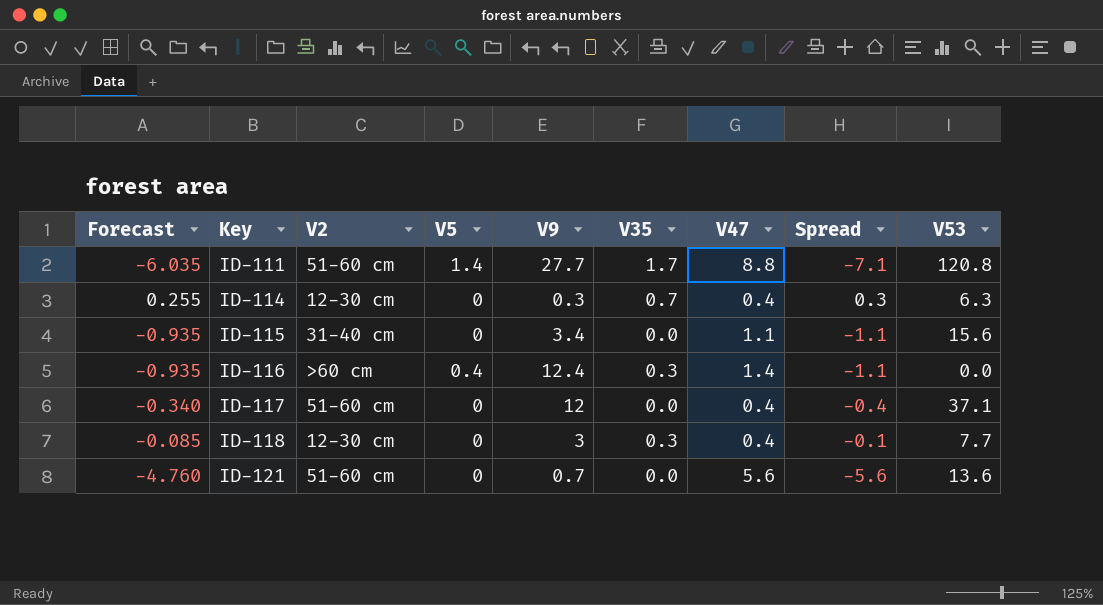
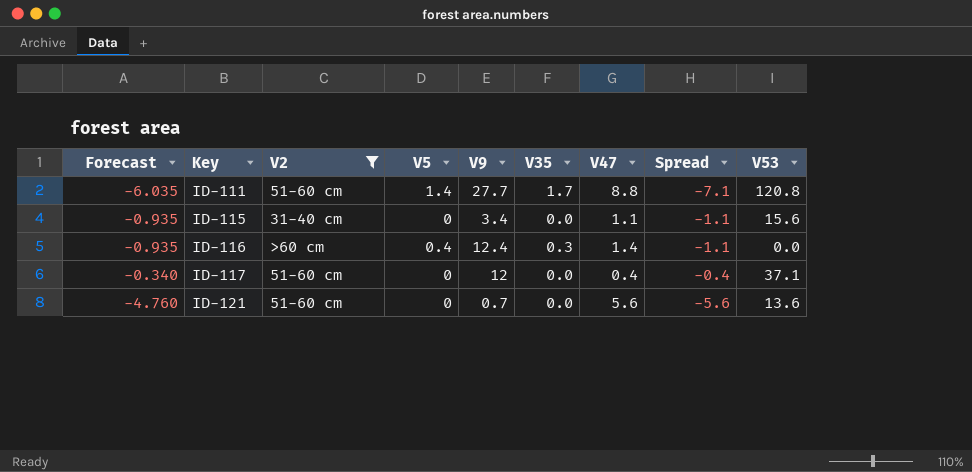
filter: none -> V2 != 12-30 cm

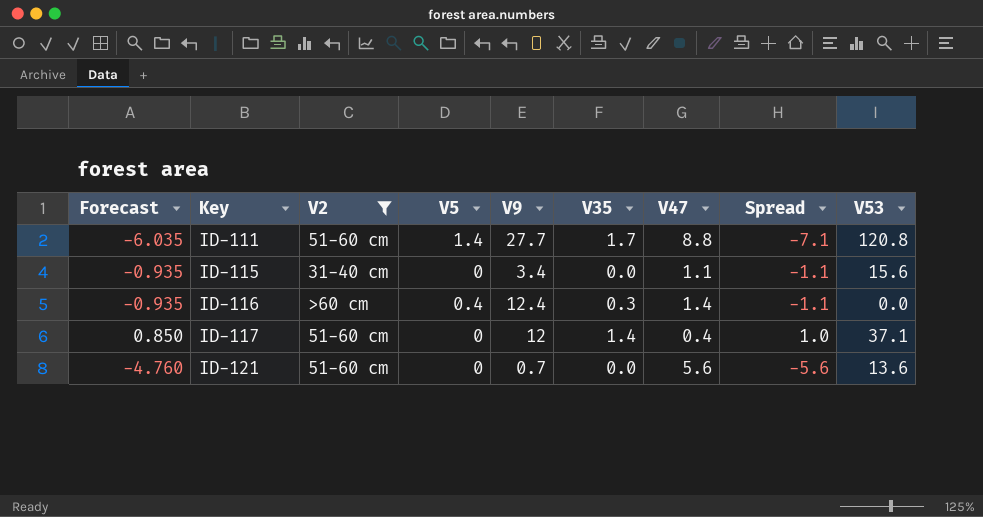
ID-117 | Forecast: -0.340 -> 0.850
ID-117 | V35: 0.0 -> 1.4
ID-117 | Spread: -0.4 -> 1.0

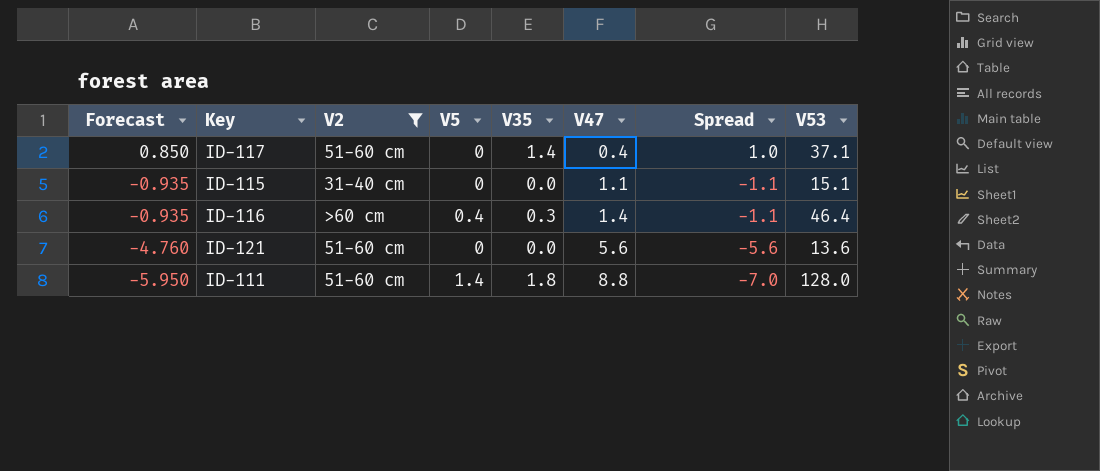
row order: Key ascending -> Forecast descending
column V9 | position: 5 -> none
ID-115 | V53: 15.6 -> 15.1
ID-116 | V53: 0.0 -> 46.4
ID-111 | Forecast: -6.035 -> -5.950
ID-111 | V35: 1.7 -> 1.8
ID-111 | Spread: -7.1 -> -7.0
ID-111 | V53: 120.8 -> 128.0

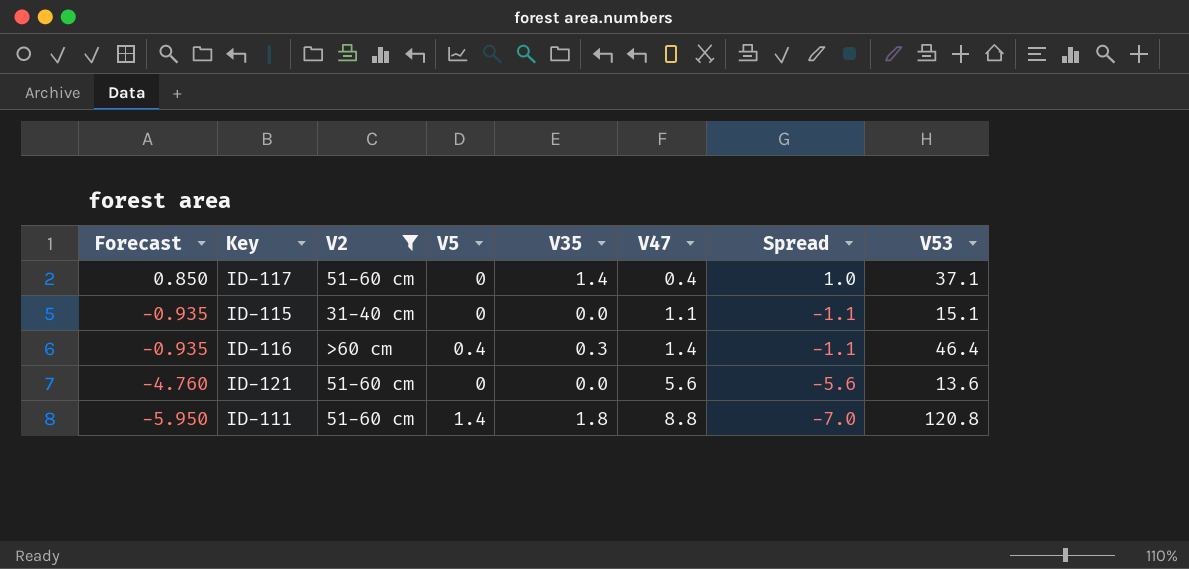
ID-111 | V53: 128.0 -> 120.8

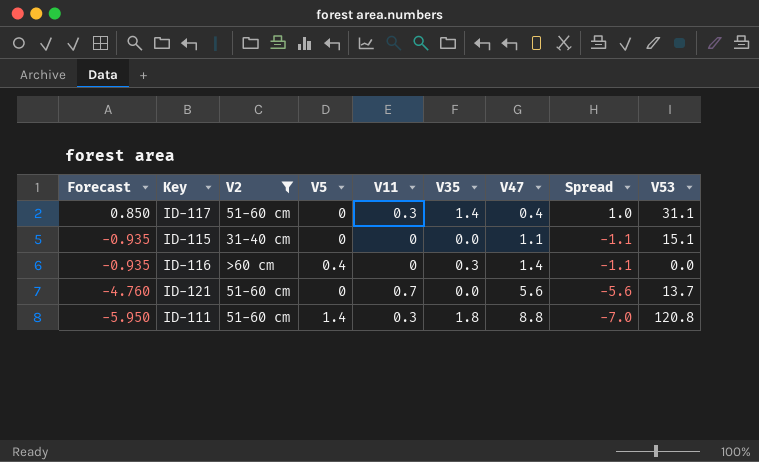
column V11 | position: none -> 5
ID-117 | V53: 37.1 -> 31.1
ID-116 | V53: 46.4 -> 0.0
ID-121 | V53: 13.6 -> 13.7

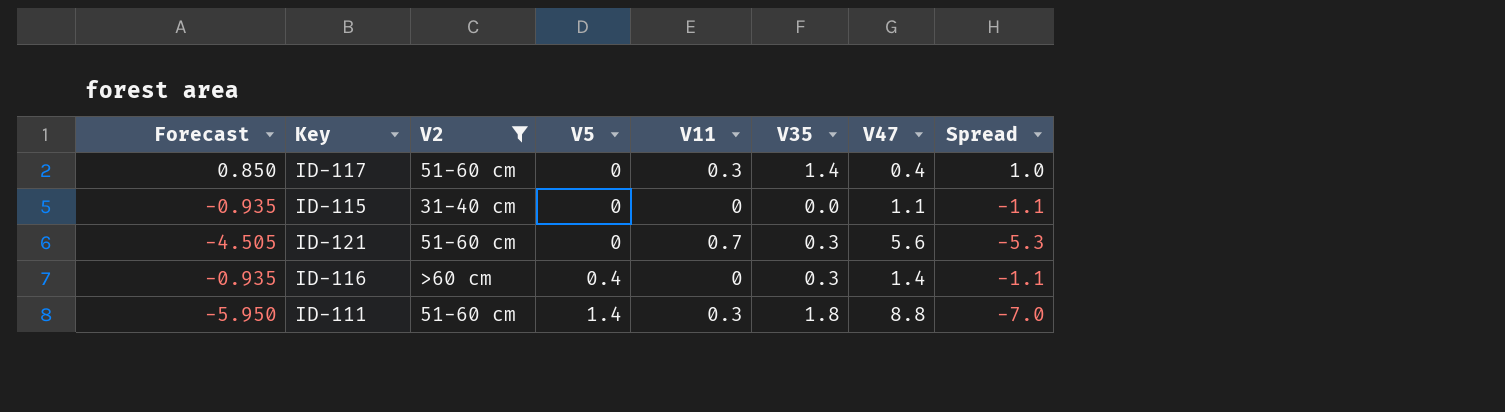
row order: Forecast descending -> V5 ascending
column V53 | position: 9 -> none
ID-121 | Forecast: -4.760 -> -4.505
ID-121 | V35: 0.0 -> 0.3
ID-121 | Spread: -5.6 -> -5.3

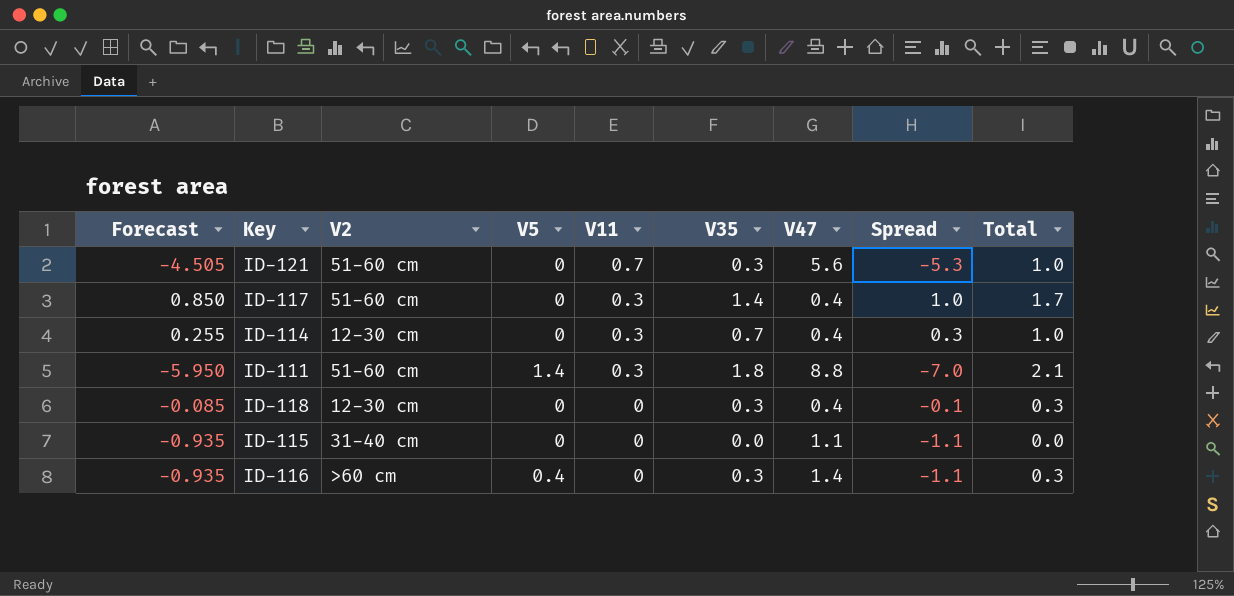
filter: V2 != 12-30 cm -> none
row order: V5 ascending -> V11 descending
column Total | formula: none -> [V11] + [V35]

